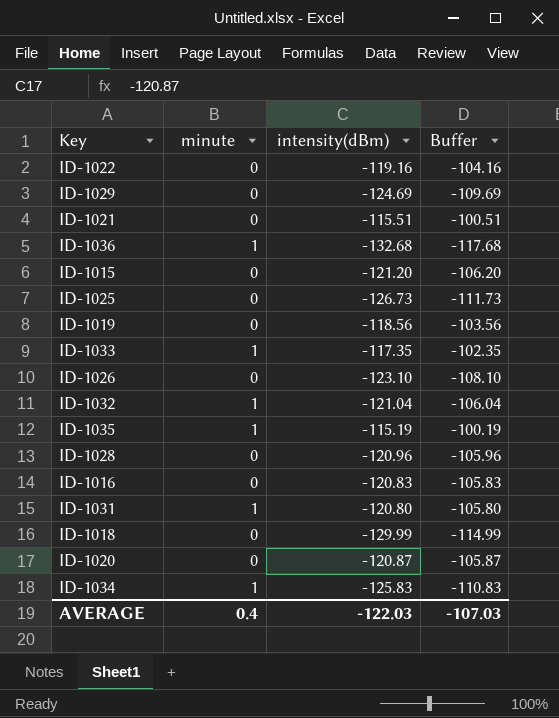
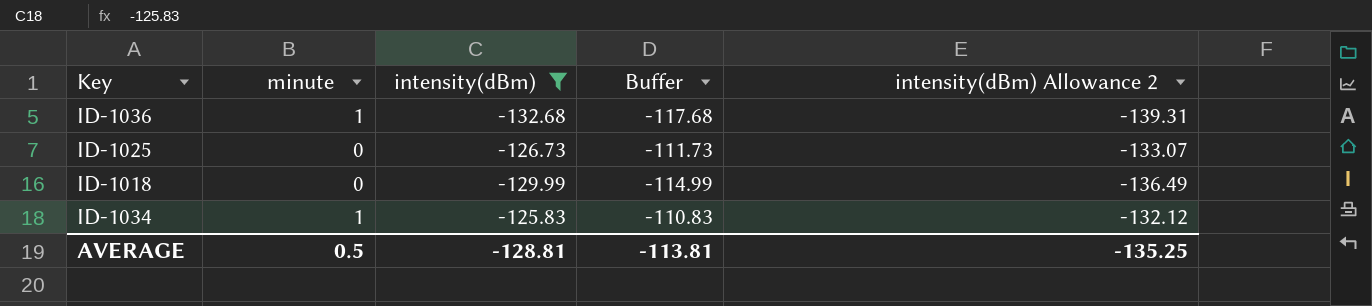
filter: none -> intensity(dBm) <= -125.83
column intensity(dBm) Allowance 2 | formula: none -> [intensity(dBm)] * 1.05
AVERAGE | minute: 0.4 -> 0.5
AVERAGE | intensity(dBm): -122.03 -> -128.81
AVERAGE | Buffer: -107.03 -> -113.81

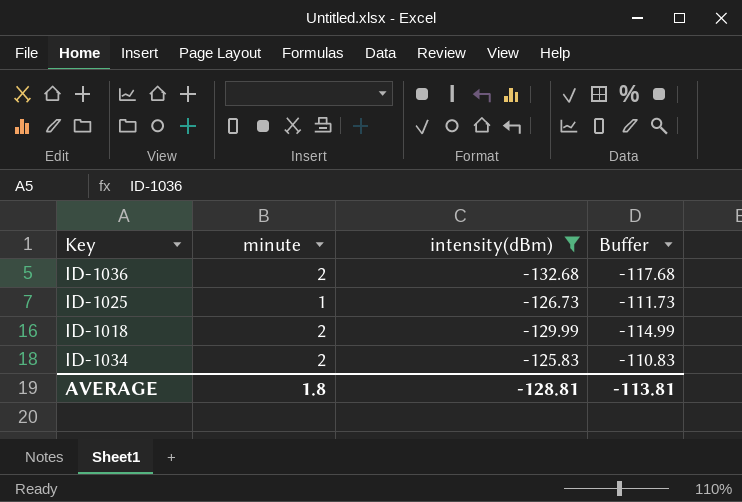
column intensity(dBm) Allowance 2 | formula: [intensity(dBm)] * 1.05 -> none
ID-1036 | minute: 1 -> 2
ID-1025 | minute: 0 -> 1
ID-1018 | minute: 0 -> 2
ID-1034 | minute: 1 -> 2
AVERAGE | minute: 0.5 -> 1.8

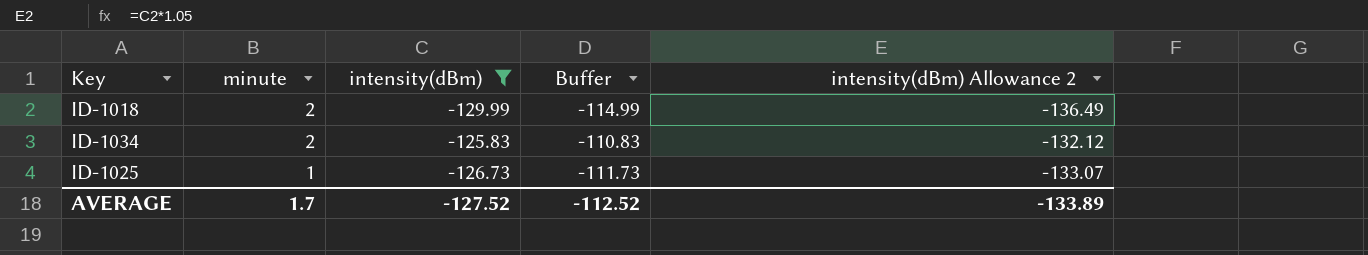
row order: none -> minute descending
column intensity(dBm) Allowance 2 | formula: none -> [intensity(dBm)] * 1.05
row ID-1036: 2 | -132.68 | -117.68 -> none
AVERAGE | minute: 1.8 -> 1.7
AVERAGE | intensity(dBm): -128.81 -> -127.52
AVERAGE | Buffer: -113.81 -> -112.52

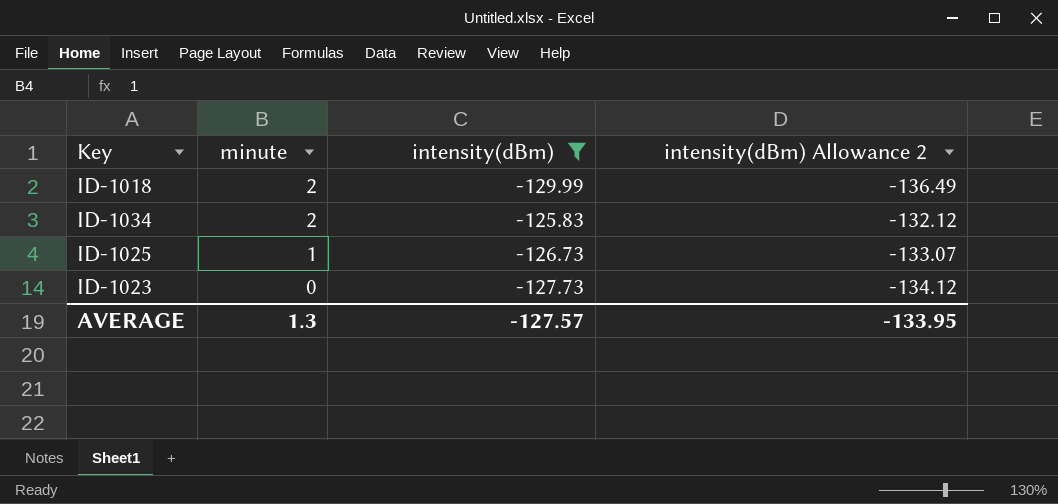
column Buffer | formula: [intensity(dBm)] + 15 -> none
row ID-1023: none -> 0 | -127.73 | -134.12
AVERAGE | minute: 1.7 -> 1.3
AVERAGE | intensity(dBm): -127.52 -> -127.57
AVERAGE | intensity(dBm) Allowance 2: -133.89 -> -133.95

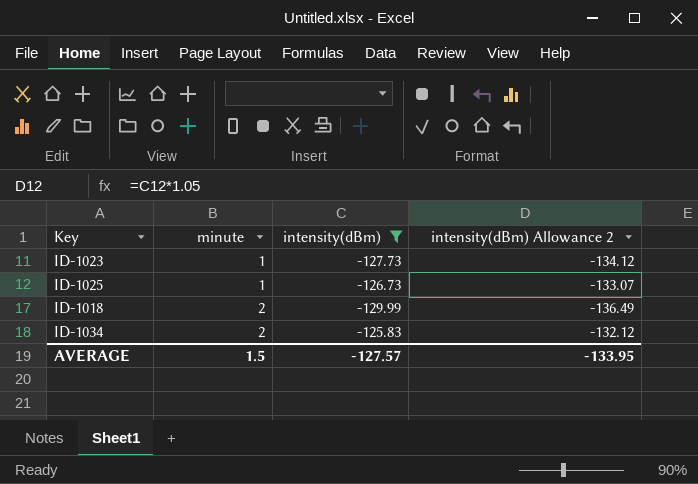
row order: minute descending -> minute ascending
ID-1023 | minute: 0 -> 1
AVERAGE | minute: 1.3 -> 1.5

